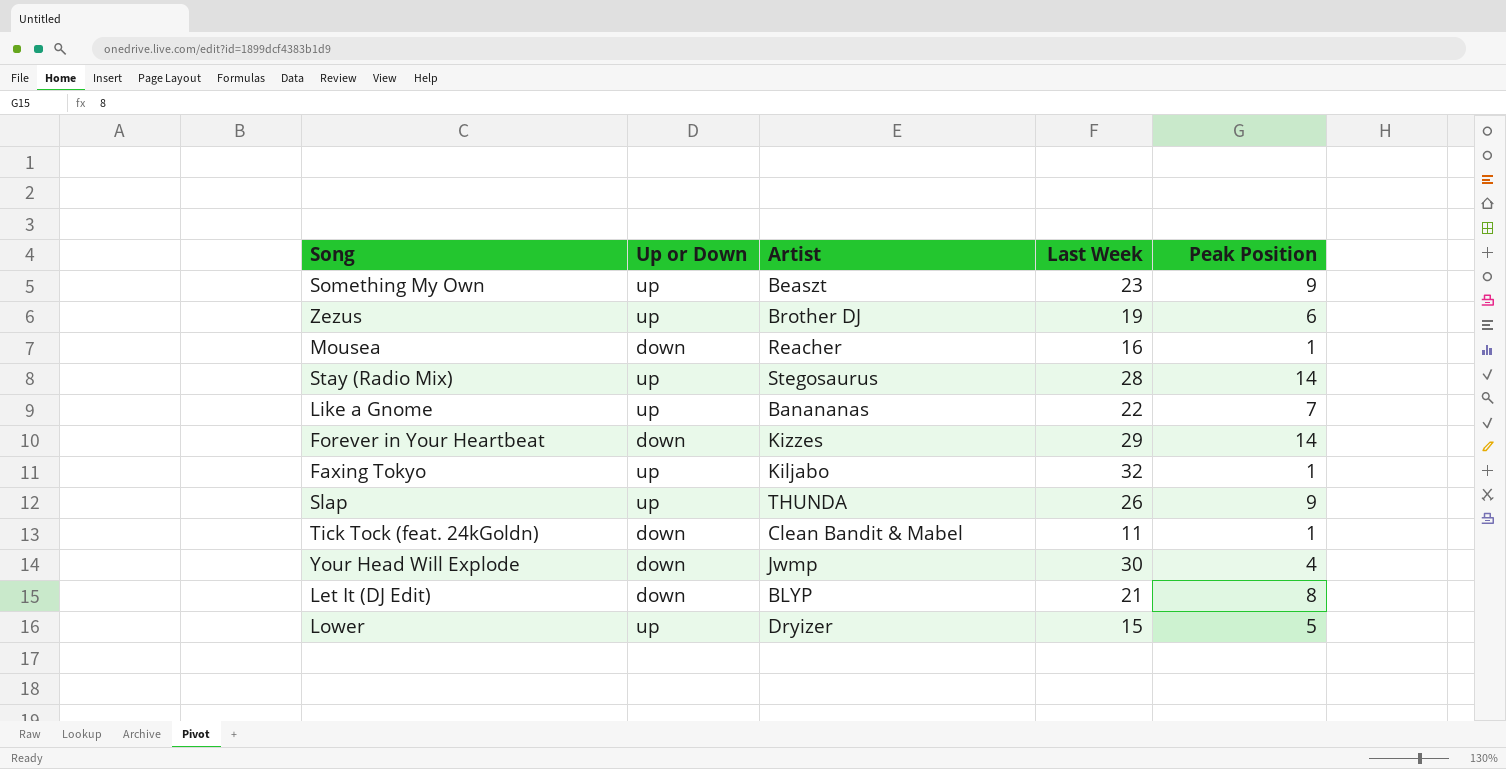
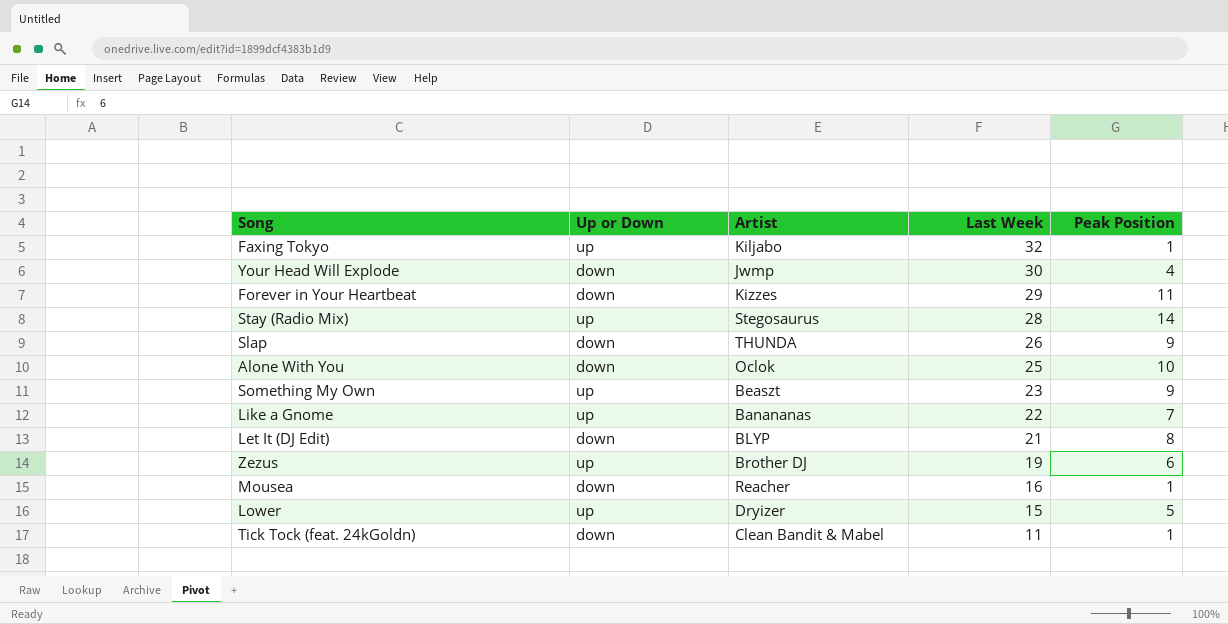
row order: none -> Last Week descending
Forever in Your Heartbeat | Peak Position: 14 -> 11
Slap | Up or Down: up -> down
row Alone With You: none -> down | Oclok | 25 | 10

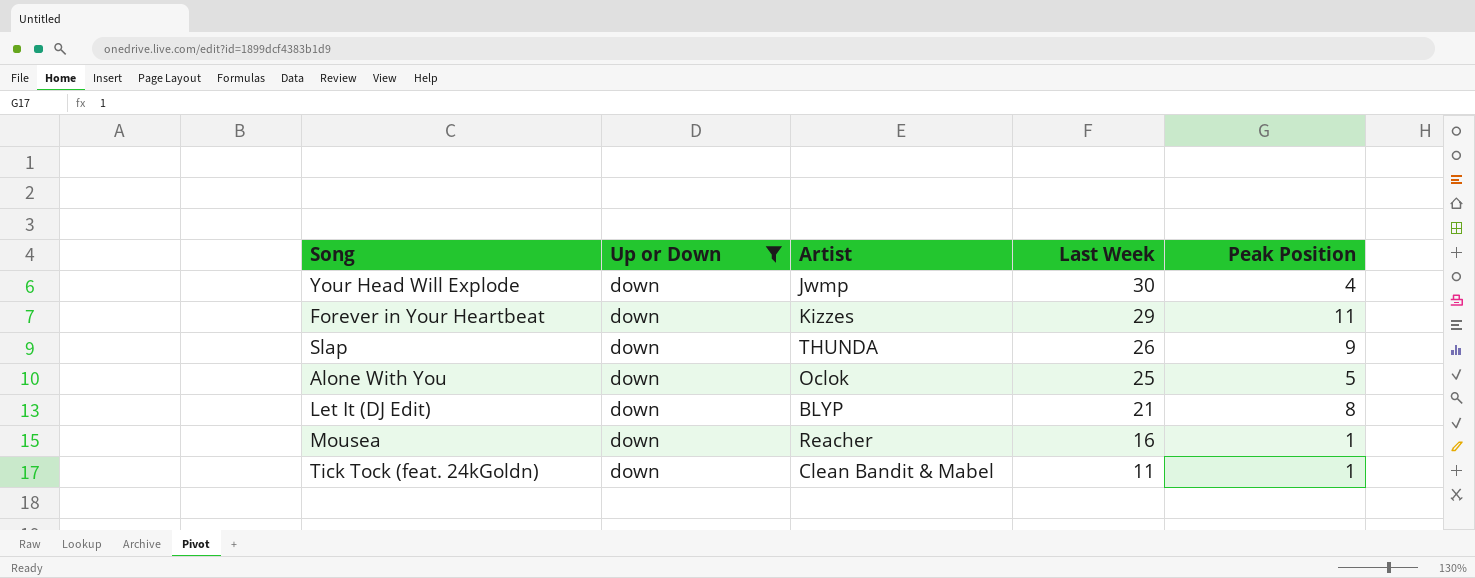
filter: none -> Up or Down = down
Alone With You | Peak Position: 10 -> 5

